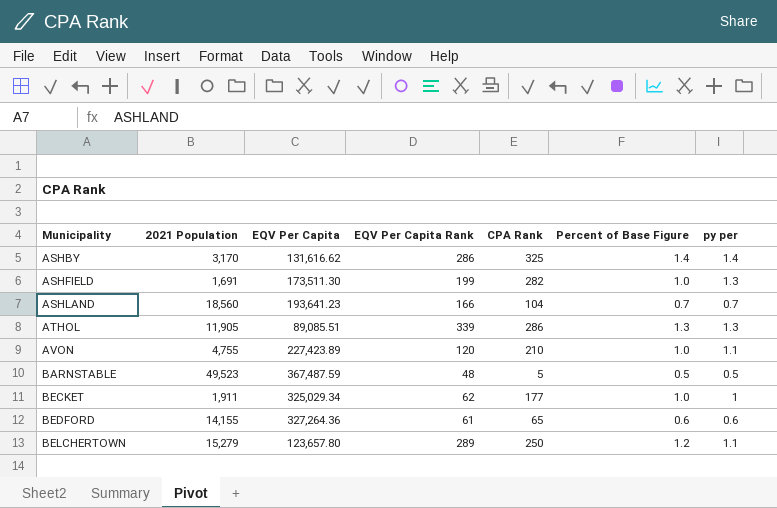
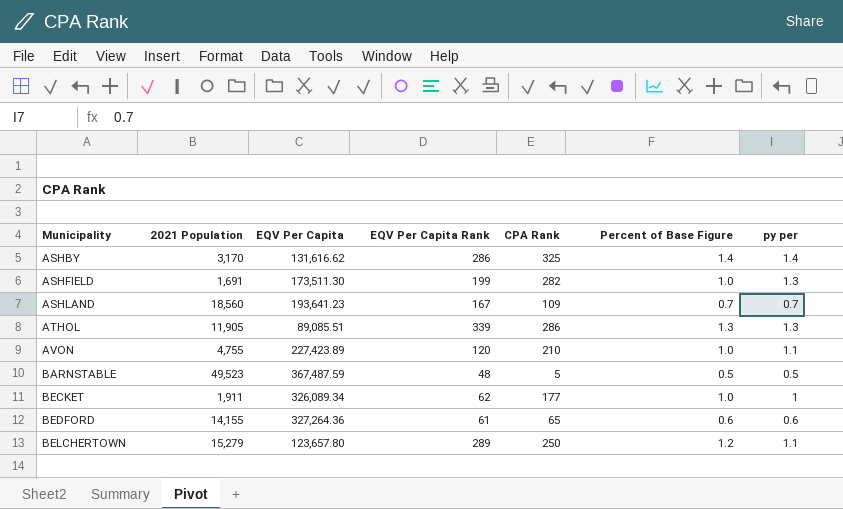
ASHLAND | EQV Per Capita Rank: 166 -> 167
ASHLAND | CPA Rank: 104 -> 109
BECKET | EQV Per Capita: 325,029.34 -> 326,089.34

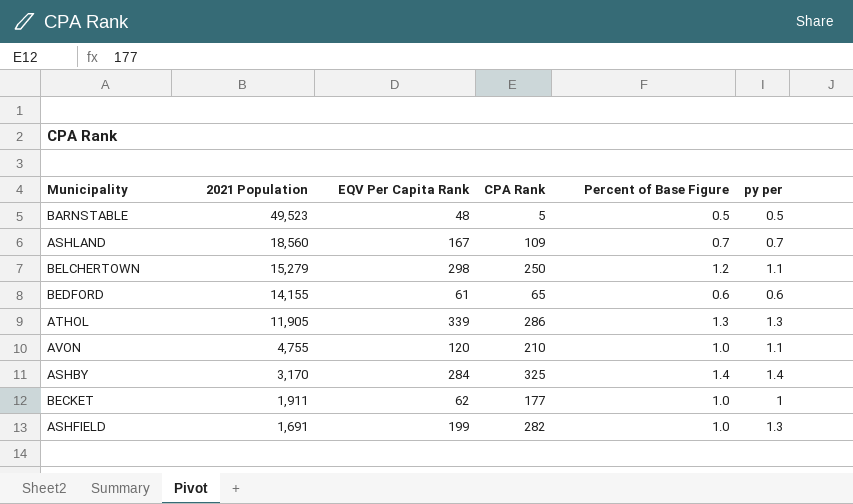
row order: Municipality ascending -> 2021 Population descending
column EQV Per Capita | position: 3 -> none
BELCHERTOWN | EQV Per Capita Rank: 289 -> 298
ASHBY | EQV Per Capita Rank: 286 -> 284

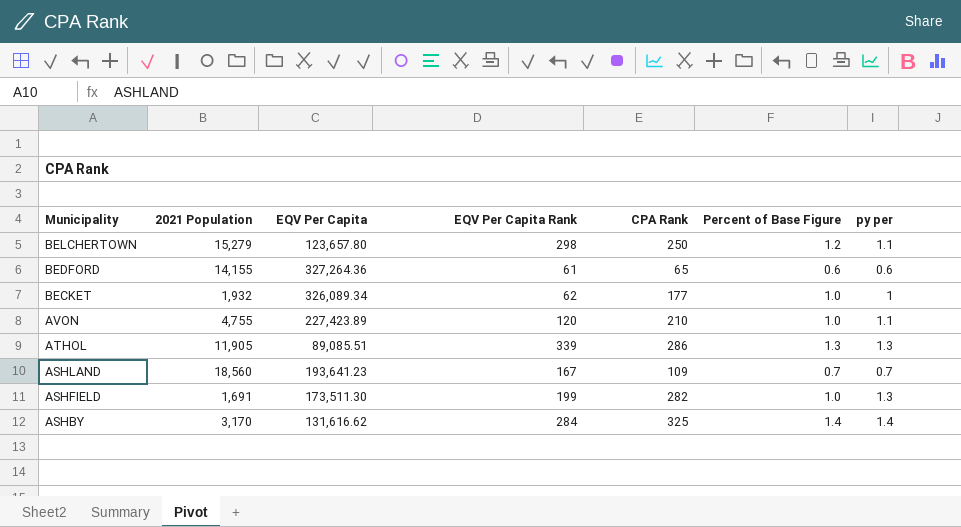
row order: 2021 Population descending -> Municipality descending
column EQV Per Capita | position: none -> 3
row BARNSTABLE: 49,523 | 48 | 5 | 0.5 | 0.5 -> none
BECKET | 2021 Population: 1,911 -> 1,932

